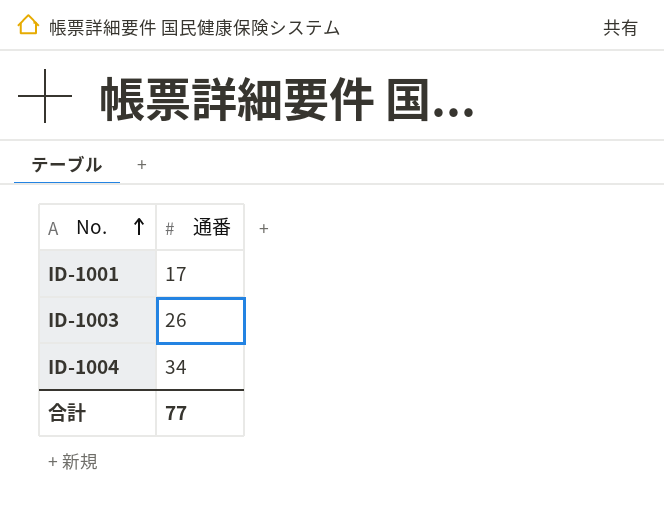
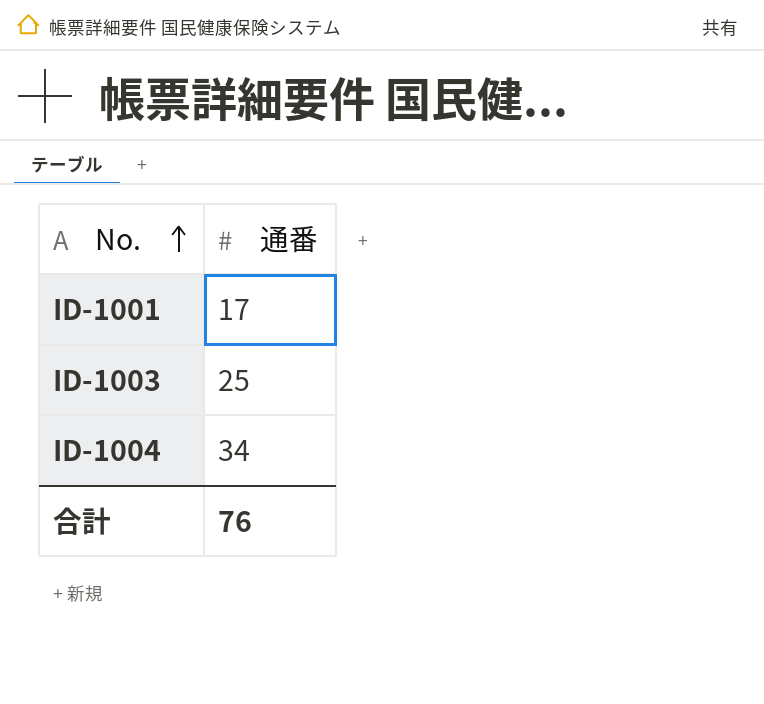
ID-1003 | 通番: 26 -> 25
合計 | 通番: 77 -> 76

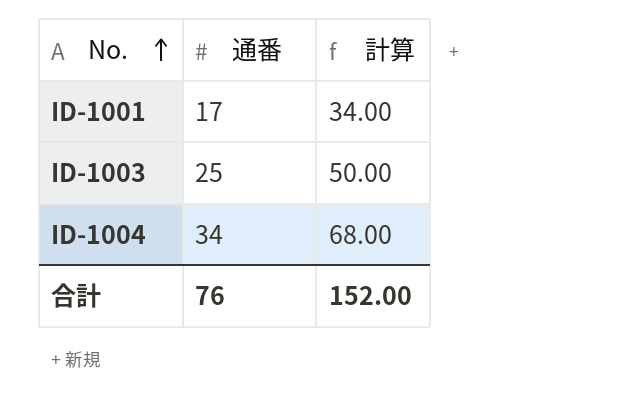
column 計算 | formula: none -> [通番] * 2

